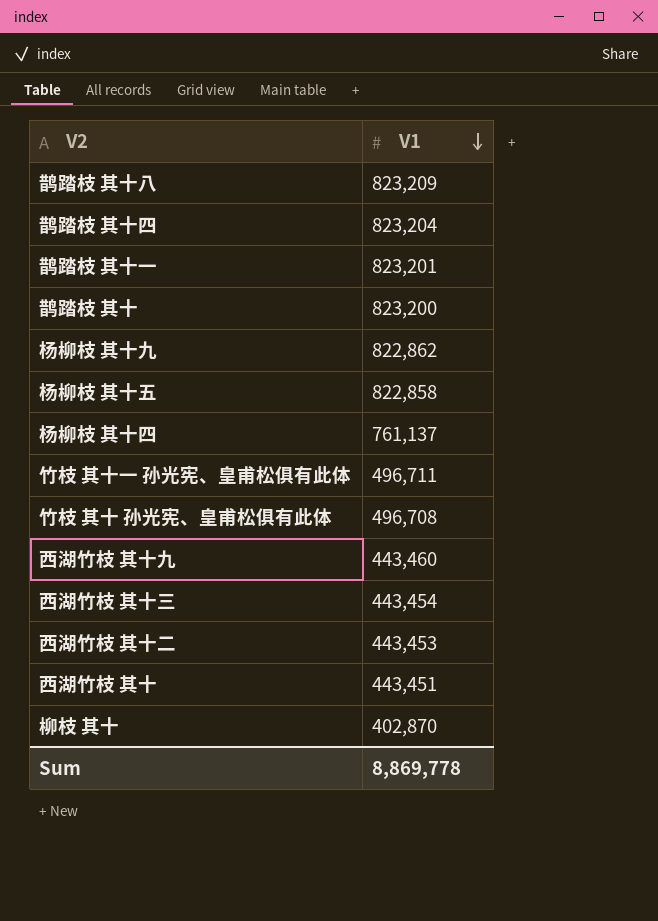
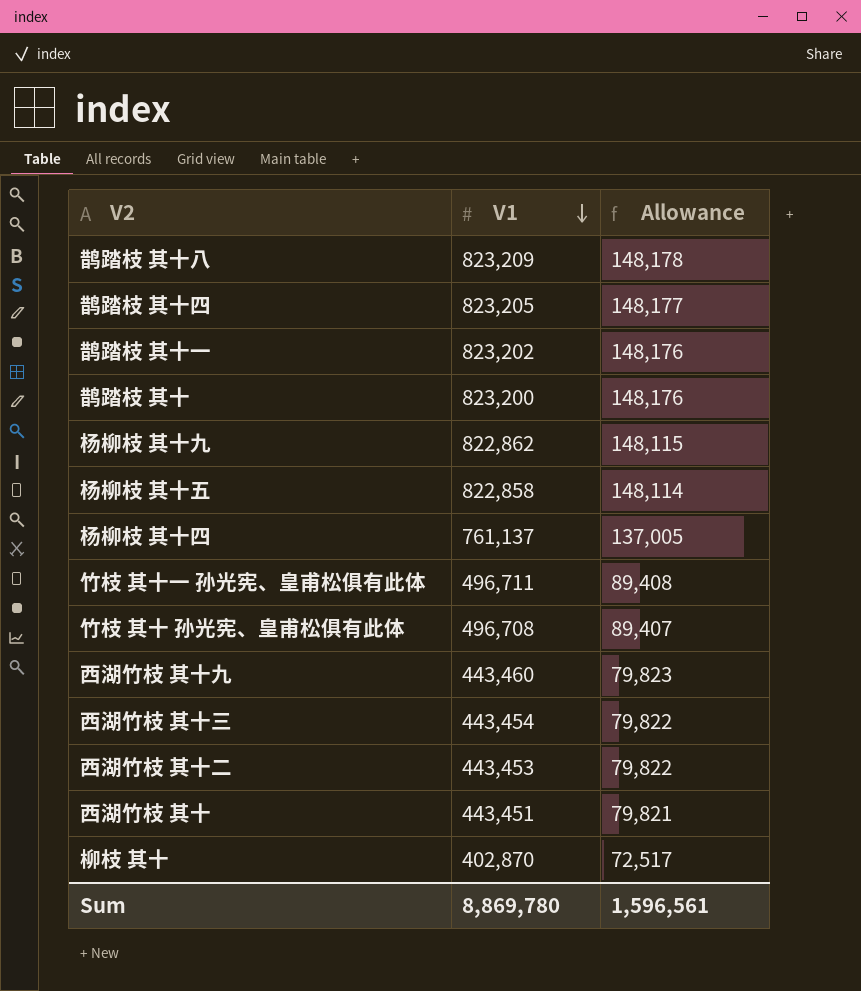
column Allowance | formula: none -> [V1] * 0.18
鹊踏枝 其十四 | V1: 823,204 -> 823,205
鹊踏枝 其十一 | V1: 823,201 -> 823,202
Sum | V1: 8,869,778 -> 8,869,780

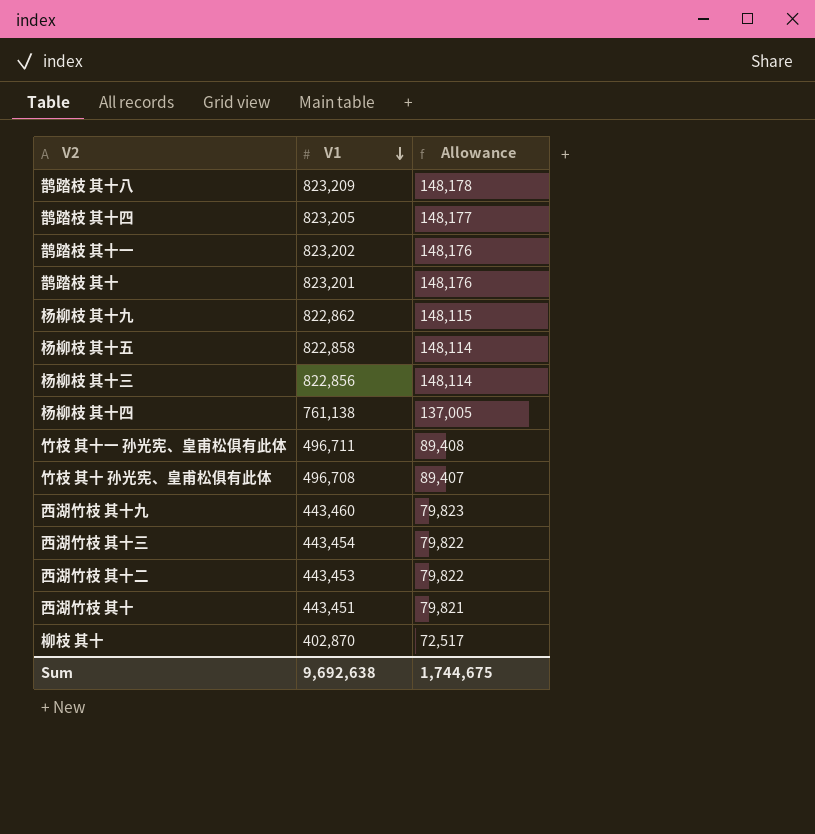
鹊踏枝 其十 | V1: 823,200 -> 823,201
row 杨柳枝 其十三: none -> 822,856 | 148,114
杨柳枝 其十四 | V1: 761,137 -> 761,138
Sum | V1: 8,869,780 -> 9,692,638
Sum | Allowance: 1,596,561 -> 1,744,675

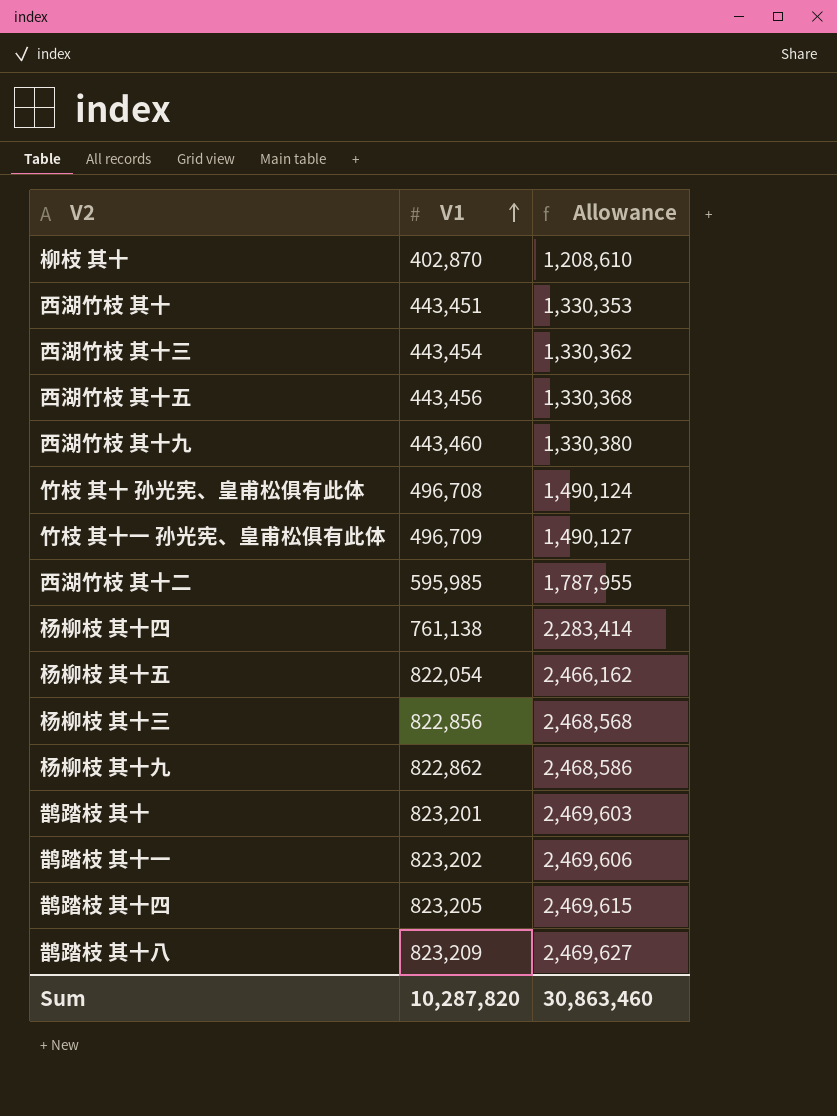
row order: V1 descending -> V1 ascending
column Allowance | formula: [V1] * 0.18 -> [V1] * 3
row 西湖竹枝 其十五: none -> 443,456 | 1,330,368
竹枝 其十一 孙光宪、皇甫松俱有此体 | V1: 496,711 -> 496,709
西湖竹枝 其十二 | V1: 443,453 -> 595,985
杨柳枝 其十五 | V1: 822,858 -> 822,054
Sum | V1: 9,692,638 -> 10,287,820
Sum | Allowance: 1,744,675 -> 30,863,460

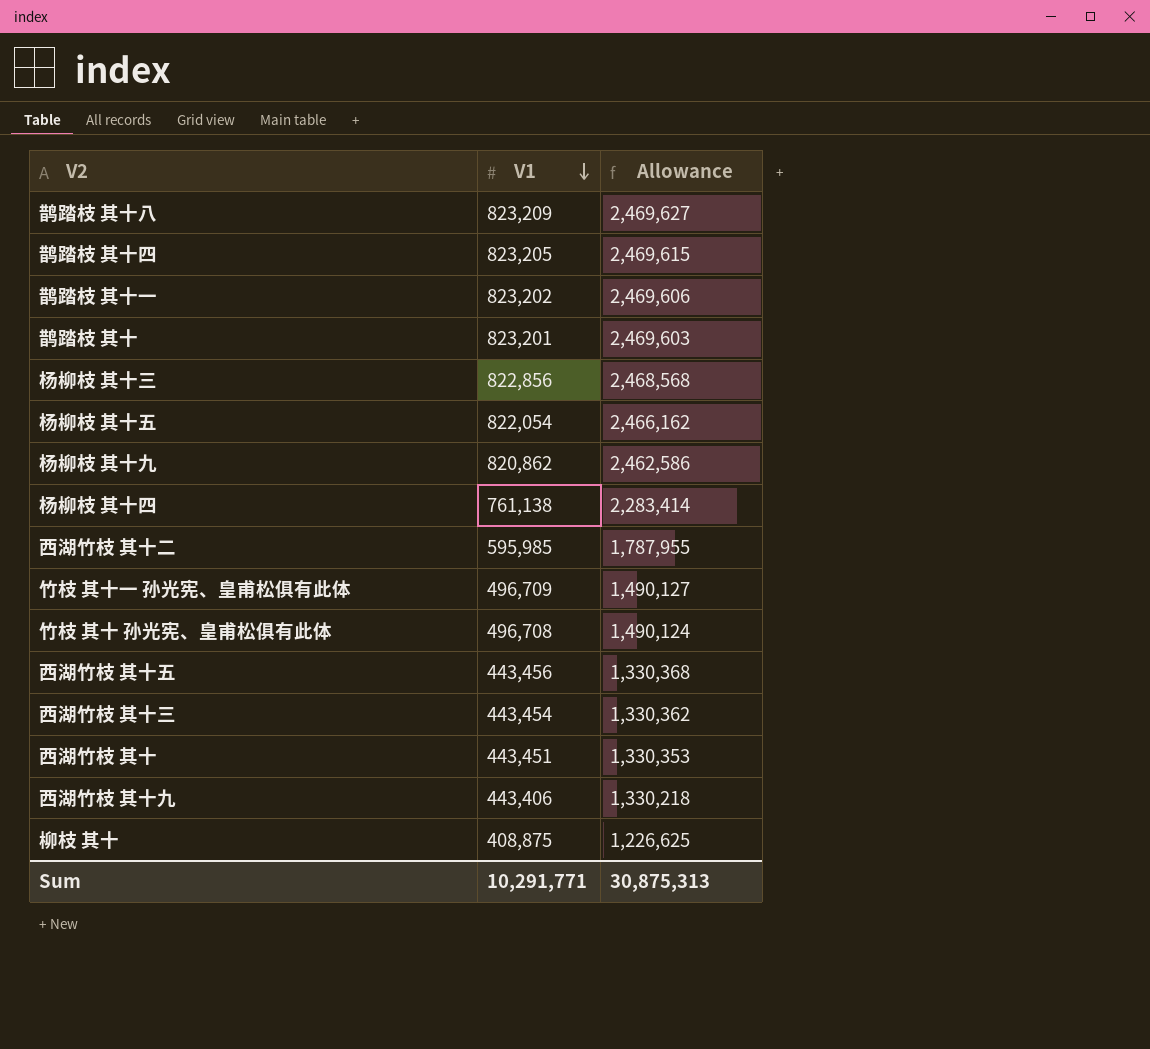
row order: V1 ascending -> V1 descending
杨柳枝 其十九 | V1: 822,862 -> 820,862
杨柳枝 其十九 | Allowance: 2,468,586 -> 2,462,586
西湖竹枝 其十九 | V1: 443,460 -> 443,406
西湖竹枝 其十九 | Allowance: 1,330,380 -> 1,330,218
柳枝 其十 | V1: 402,870 -> 408,875
柳枝 其十 | Allowance: 1,208,610 -> 1,226,625
Sum | V1: 10,287,820 -> 10,291,771
Sum | Allowance: 30,863,460 -> 30,875,313

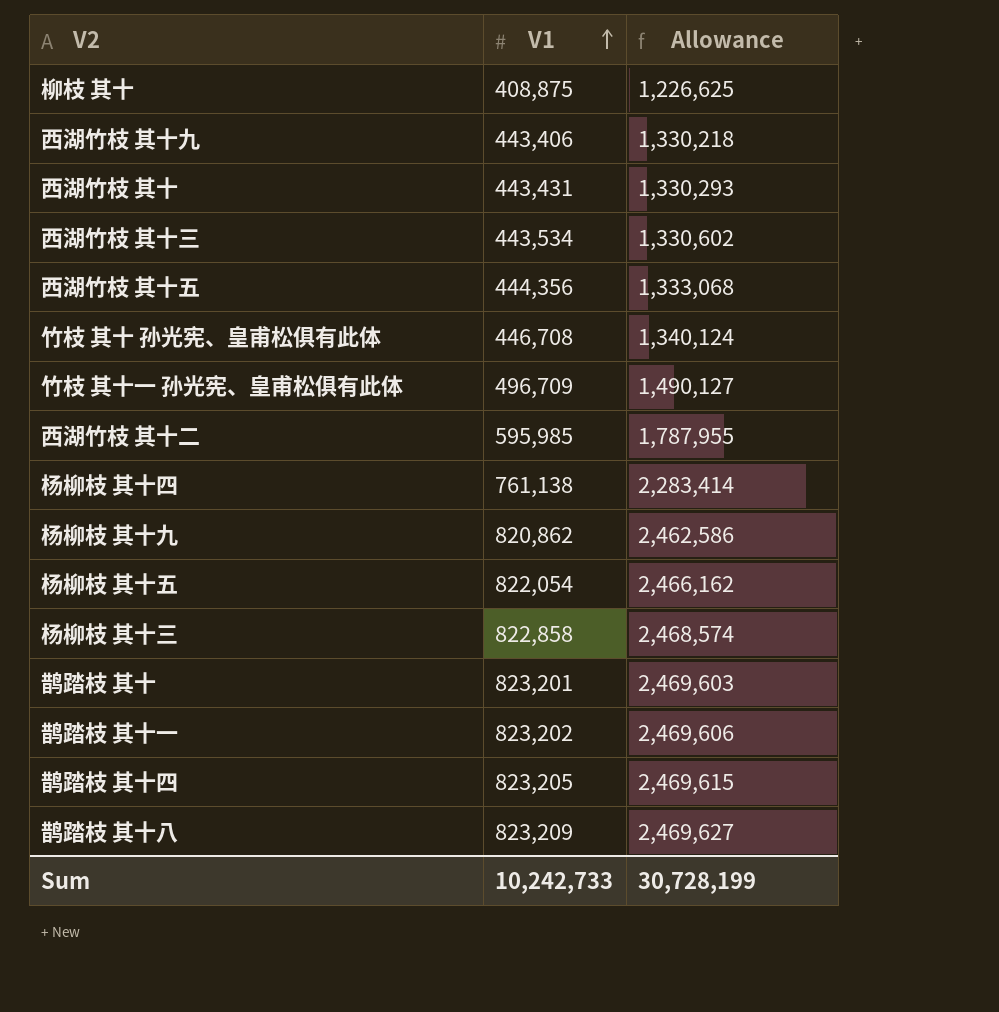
row order: V1 descending -> V1 ascending
西湖竹枝 其十 | V1: 443,451 -> 443,431
西湖竹枝 其十 | Allowance: 1,330,353 -> 1,330,293
西湖竹枝 其十三 | V1: 443,454 -> 443,534
西湖竹枝 其十三 | Allowance: 1,330,362 -> 1,330,602
西湖竹枝 其十五 | V1: 443,456 -> 444,356
西湖竹枝 其十五 | Allowance: 1,330,368 -> 1,333,068
竹枝 其十 孙光宪、皇甫松俱有此体 | V1: 496,708 -> 446,708
竹枝 其十 孙光宪、皇甫松俱有此体 | Allowance: 1,490,124 -> 1,340,124
杨柳枝 其十三 | V1: 822,856 -> 822,858
杨柳枝 其十三 | Allowance: 2,468,568 -> 2,468,574
Sum | V1: 10,291,771 -> 10,242,733
Sum | Allowance: 30,875,313 -> 30,728,199

